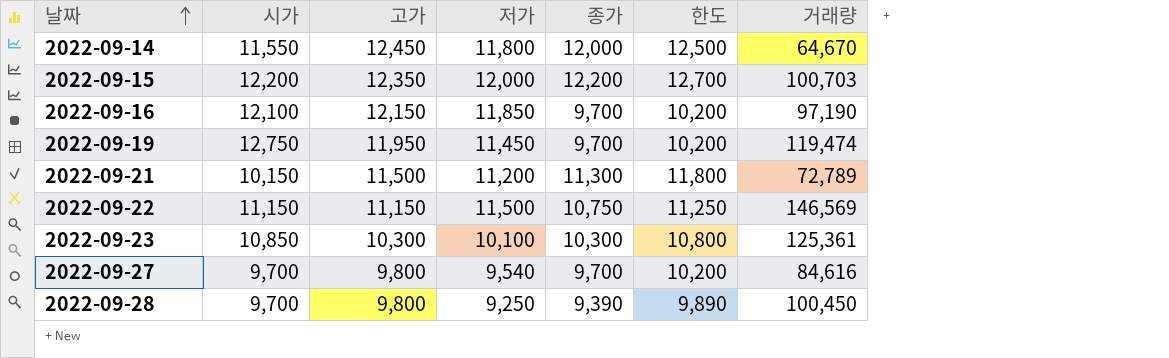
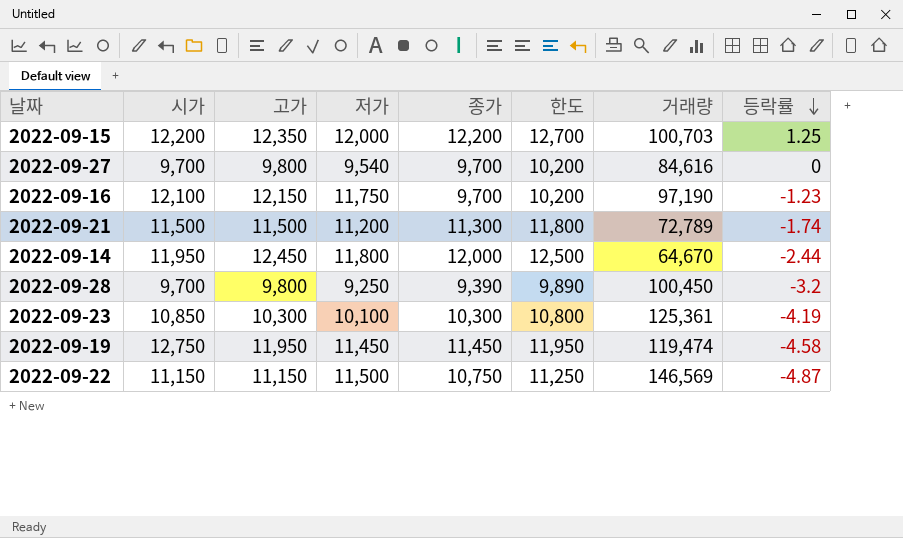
row order: 날짜 ascending -> 등락률 descending
column 등락률 | position: none -> 8
2022-09-16 | 저가: 11,850 -> 11,750
2022-09-21 | 시가: 10,150 -> 11,500
2022-09-14 | 시가: 11,550 -> 11,950
2022-09-19 | 종가: 9,700 -> 11,450
2022-09-19 | 한도: 10,200 -> 11,950

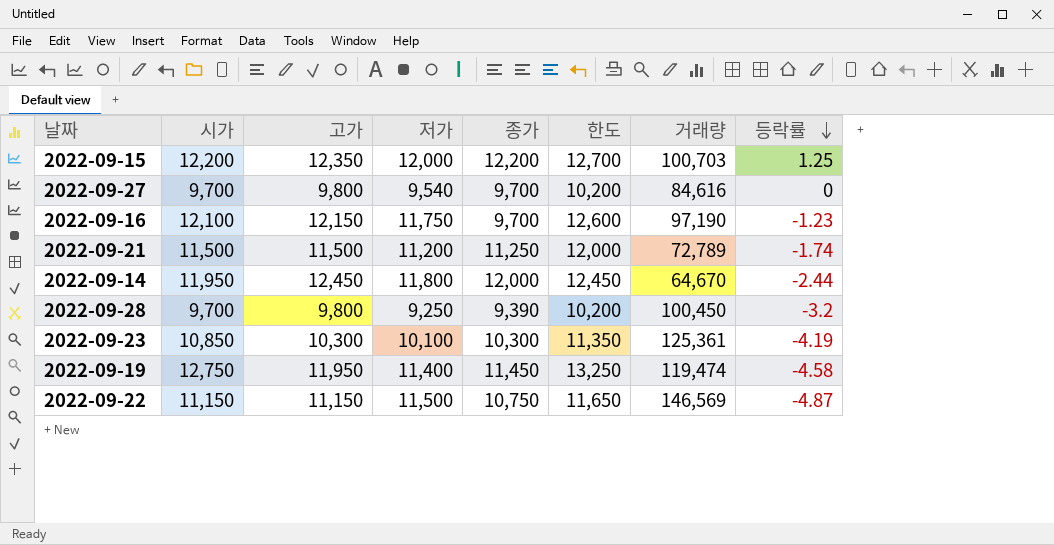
column 한도 | formula: [종가] + 500 -> [시가] + 500
2022-09-21 | 종가: 11,300 -> 11,250
2022-09-19 | 저가: 11,450 -> 11,400

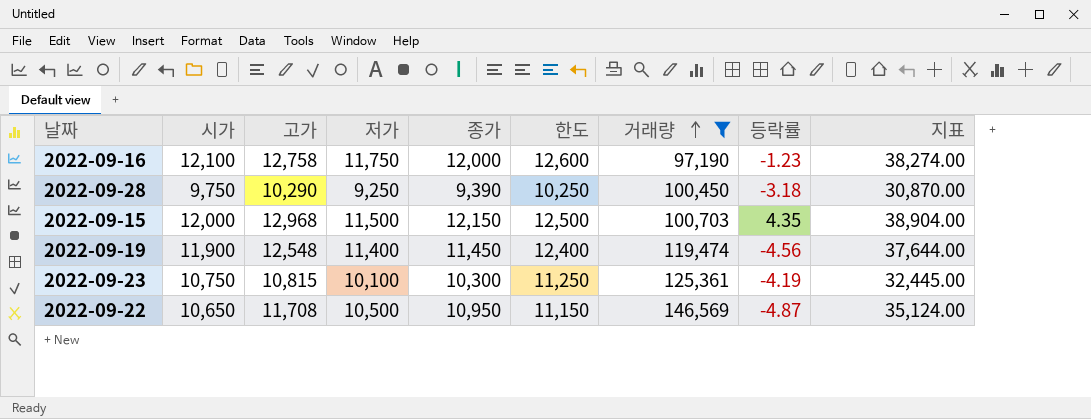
filter: none -> 거래량 >= 97,190
row order: 등락률 descending -> 거래량 ascending
column 지표 | formula: none -> [고가] * 3
2022-09-16 | 고가: 12,150 -> 12,758
2022-09-16 | 종가: 9,700 -> 12,000
2022-09-28 | 시가: 9,700 -> 9,750
2022-09-28 | 고가: 9,800 -> 10,290
2022-09-28 | 한도: 10,200 -> 10,250
2022-09-28 | 등락률: -3.2 -> -3.18
2022-09-15 | 시가: 12,200 -> 12,000
2022-09-15 | 고가: 12,350 -> 12,968
2022-09-15 | 저가: 12,000 -> 11,500
2022-09-15 | 종가: 12,200 -> 12,150
2022-09-15 | 한도: 12,700 -> 12,500
2022-09-15 | 등락률: 1.25 -> 4.35
2022-09-19 | 시가: 12,750 -> 11,900
2022-09-19 | 고가: 11,950 -> 12,548
2022-09-19 | 한도: 13,250 -> 12,400
2022-09-19 | 등락률: -4.58 -> -4.56
2022-09-23 | 시가: 10,850 -> 10,750
2022-09-23 | 고가: 10,300 -> 10,815
2022-09-23 | 한도: 11,350 -> 11,250
2022-09-22 | 시가: 11,150 -> 10,650
2022-09-22 | 고가: 11,150 -> 11,708
2022-09-22 | 저가: 11,500 -> 10,500
2022-09-22 | 종가: 10,750 -> 10,950
2022-09-22 | 한도: 11,650 -> 11,150

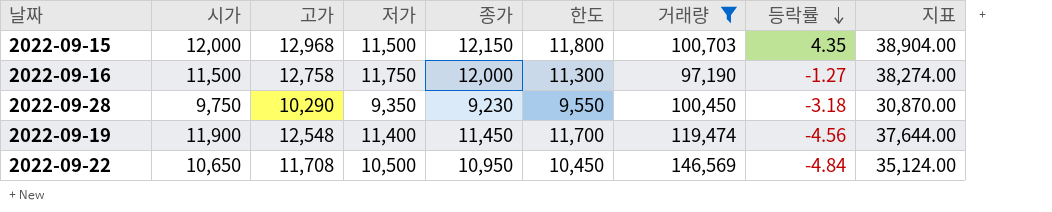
row order: 거래량 ascending -> 등락률 descending
column 한도 | formula: [시가] + 500 -> [시가] - 200
row 2022-09-23: 10,750 | 10,815 | 10,100 | 10,300 | 11,250 | 125,361 | -4.19 | 32,445.00 -> none
2022-09-16 | 시가: 12,100 -> 11,500
2022-09-16 | 등락률: -1.23 -> -1.27
2022-09-28 | 저가: 9,250 -> 9,350
2022-09-28 | 종가: 9,390 -> 9,230
2022-09-22 | 등락률: -4.87 -> -4.84

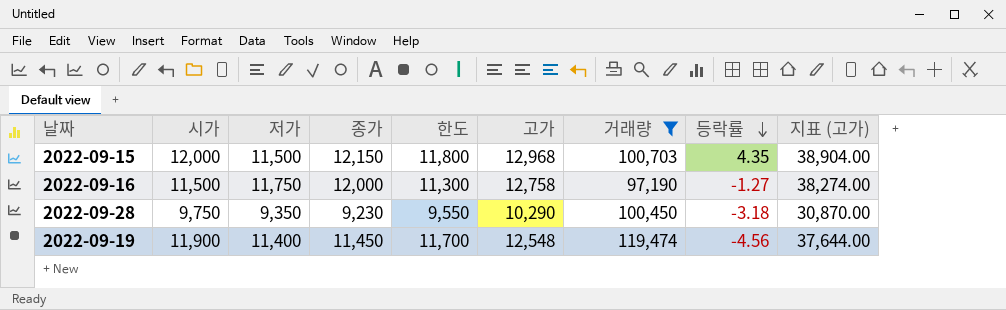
column 고가 | position: 3 -> 6
column name: 지표 -> 지표 (고가)
row 2022-09-22: 10,650 | 11,708 | 10,500 | 10,950 | 10,450 | 146,569 | -4.84 | 35,124.00 -> none

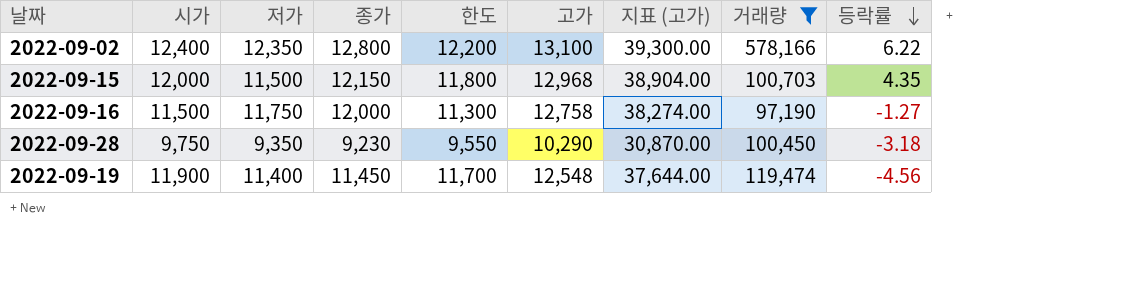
column 지표 (고가) | position: 9 -> 7
row 2022-09-02: none -> 12,400 | 12,350 | 12,800 | 12,200 | 13,100 | 39,300.00 | 578,166 | 6.22

